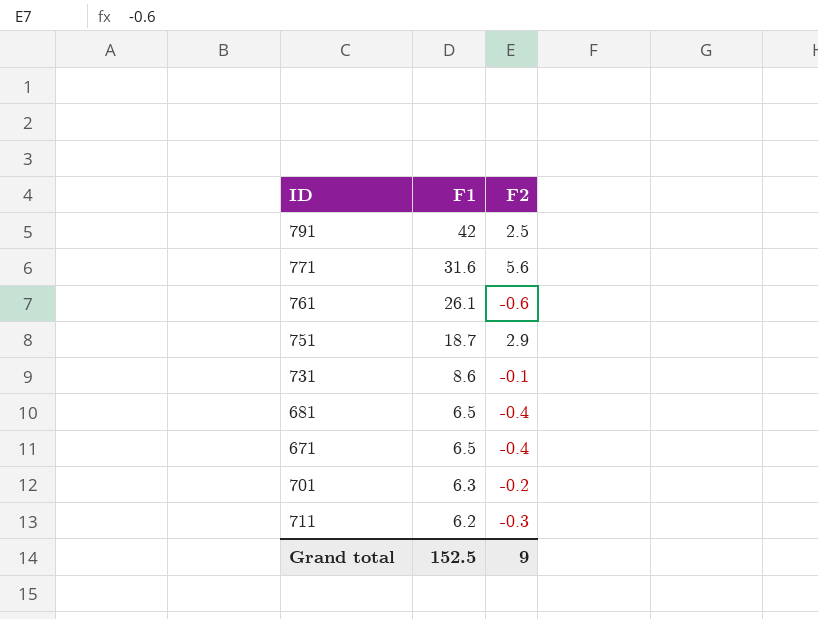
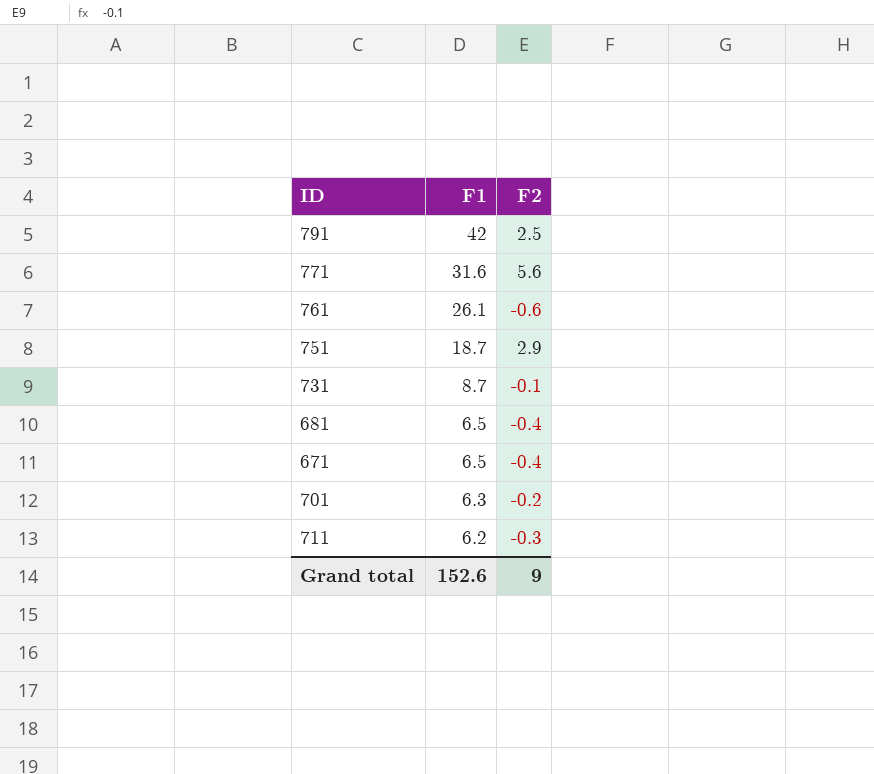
731 | F1: 8.6 -> 8.7
Grand total | F1: 152.5 -> 152.6

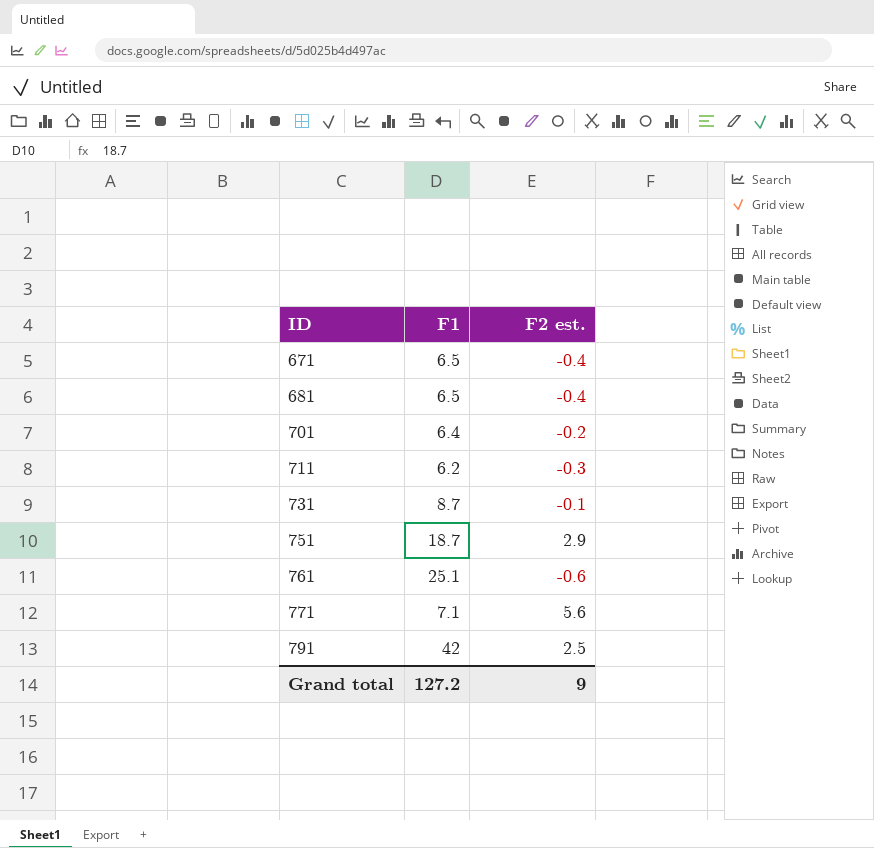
row order: F1 descending -> ID ascending
column name: F2 -> F2 est.
701 | F1: 6.3 -> 6.4
761 | F1: 26.1 -> 25.1
771 | F1: 31.6 -> 7.1
Grand total | F1: 152.6 -> 127.2

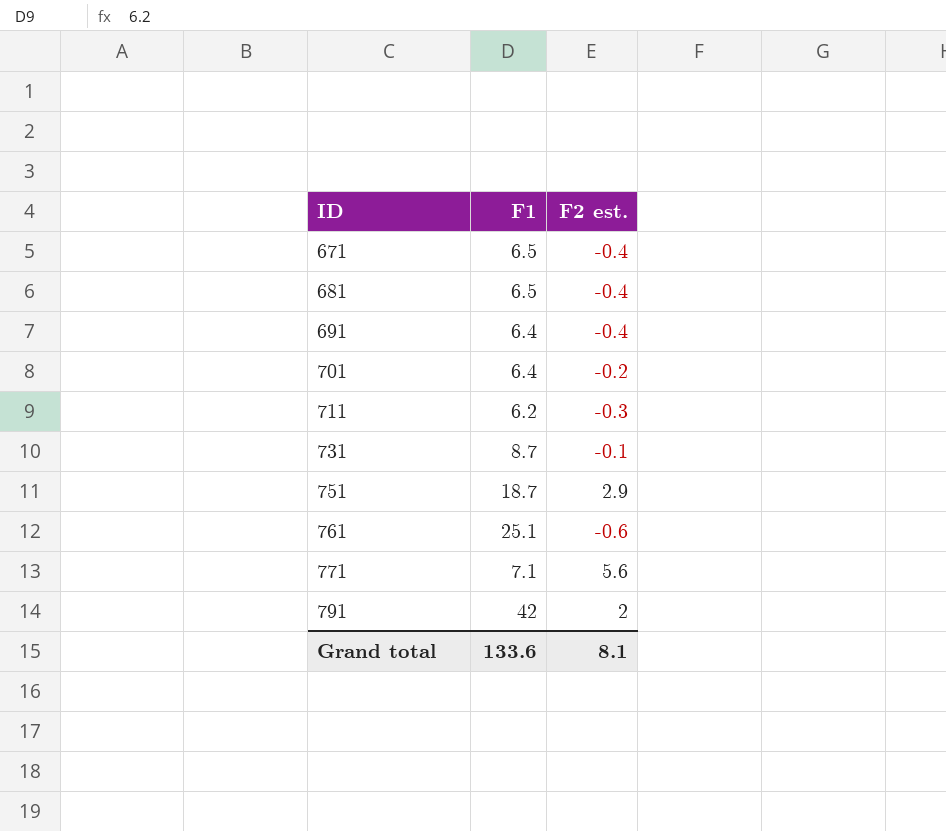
row 691: none -> 6.4 | -0.4
791 | F2 est.: 2.5 -> 2
Grand total | F1: 127.2 -> 133.6
Grand total | F2 est.: 9 -> 8.1

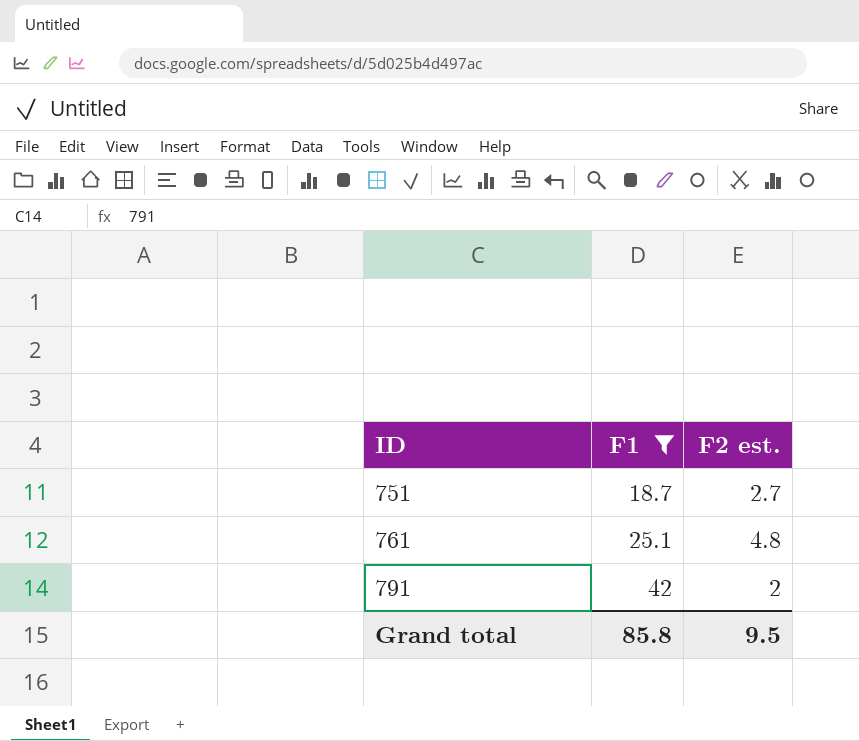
filter: none -> F1 >= 18.7
751 | F2 est.: 2.9 -> 2.7
761 | F2 est.: -0.6 -> 4.8
Grand total | F1: 133.6 -> 85.8
Grand total | F2 est.: 8.1 -> 9.5

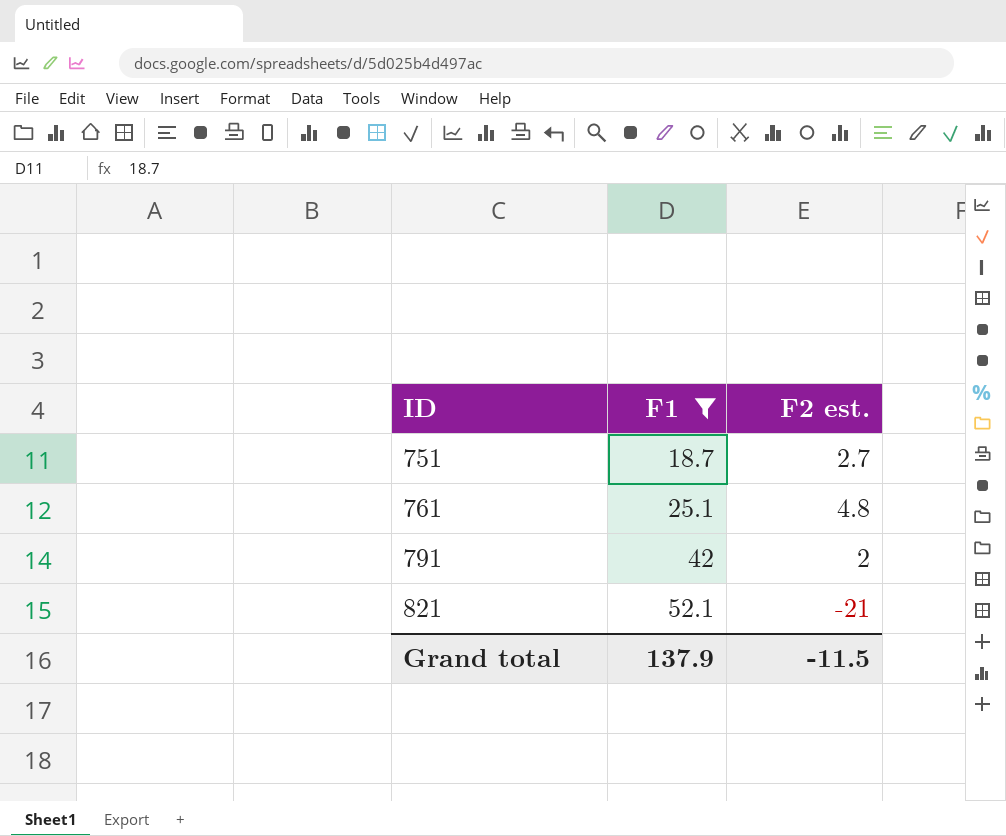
row 821: none -> 52.1 | -21
Grand total | F1: 85.8 -> 137.9
Grand total | F2 est.: 9.5 -> -11.5

